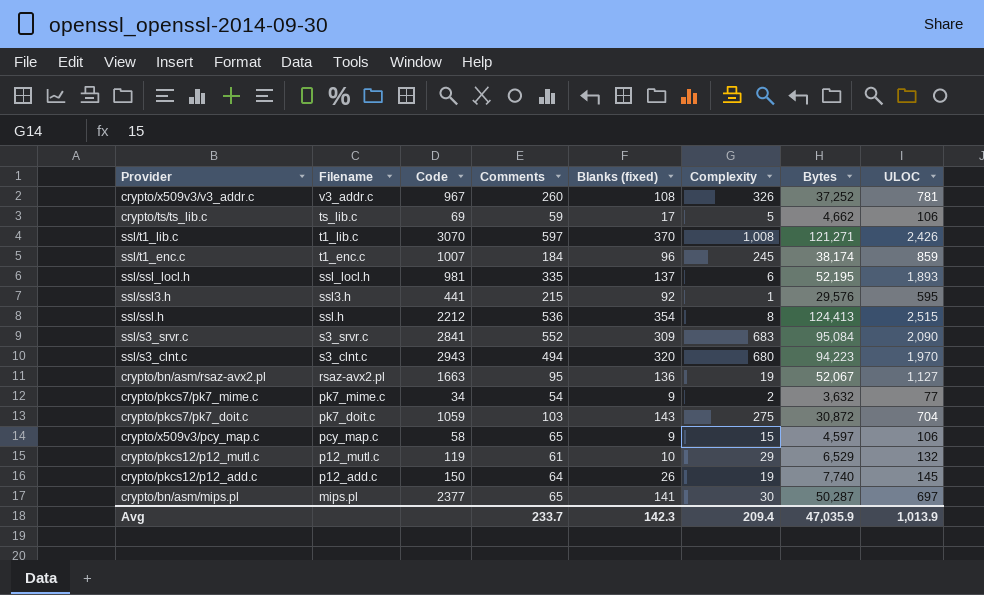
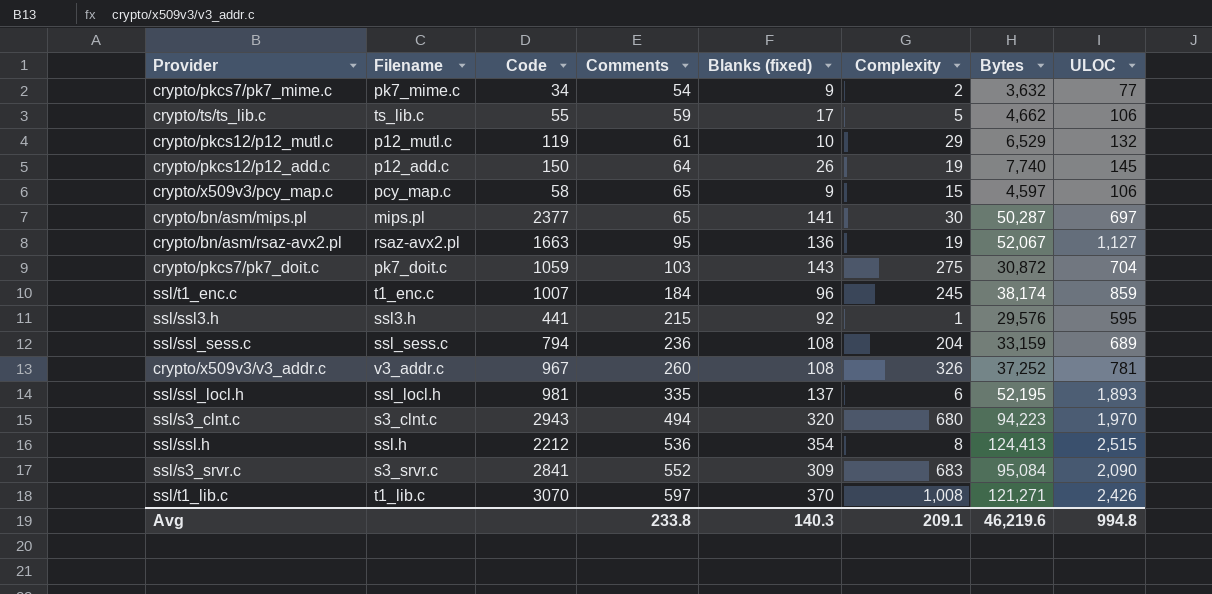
row order: none -> Comments ascending
crypto/ts/ts_lib.c | Code: 69 -> 55
row ssl/ssl_sess.c: none -> ssl_sess.c | 794 | 236 | 108 | 204 | 33,159 | 689
Avg | Comments: 233.7 -> 233.8
Avg | Blanks (fixed): 142.3 -> 140.3
Avg | Complexity: 209.4 -> 209.1
Avg | Bytes: 47,035.9 -> 46,219.6
Avg | ULOC: 1,013.9 -> 994.8

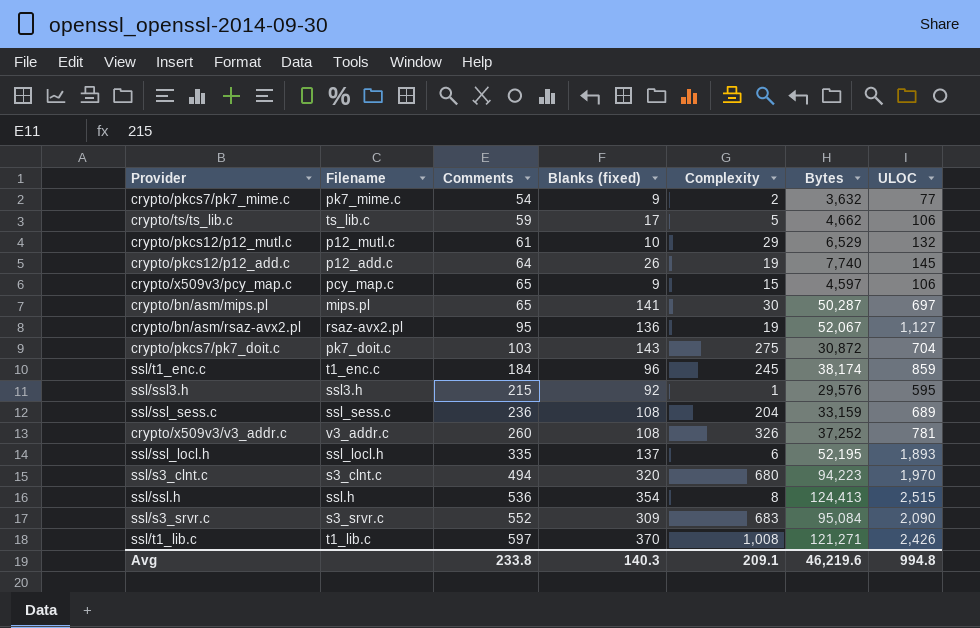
column Code | position: 3 -> none

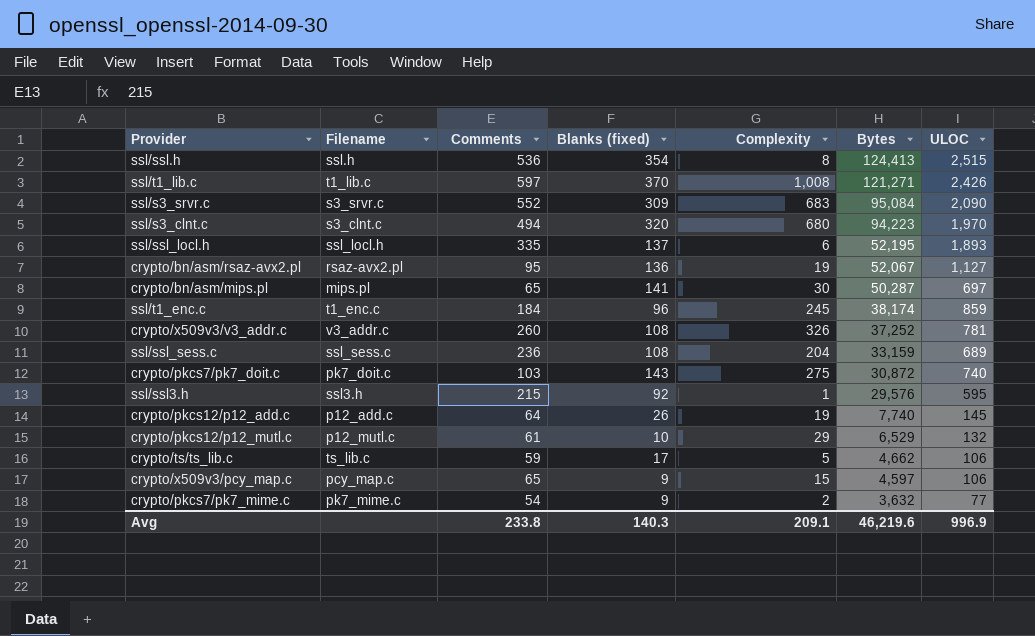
row order: Comments ascending -> Bytes descending
crypto/pkcs7/pk7_doit.c | ULOC: 704 -> 740
Avg | ULOC: 994.8 -> 996.9

